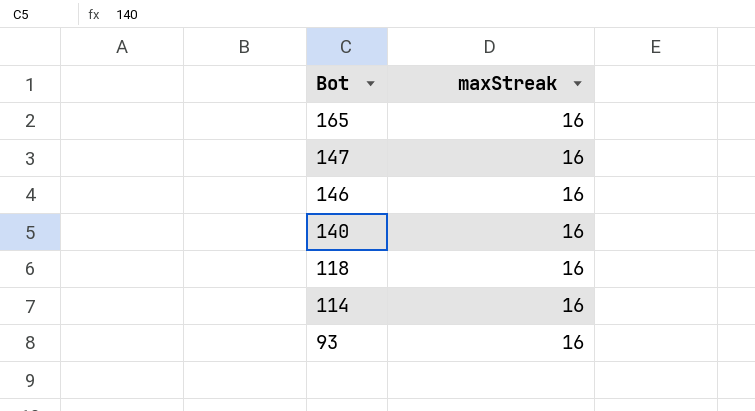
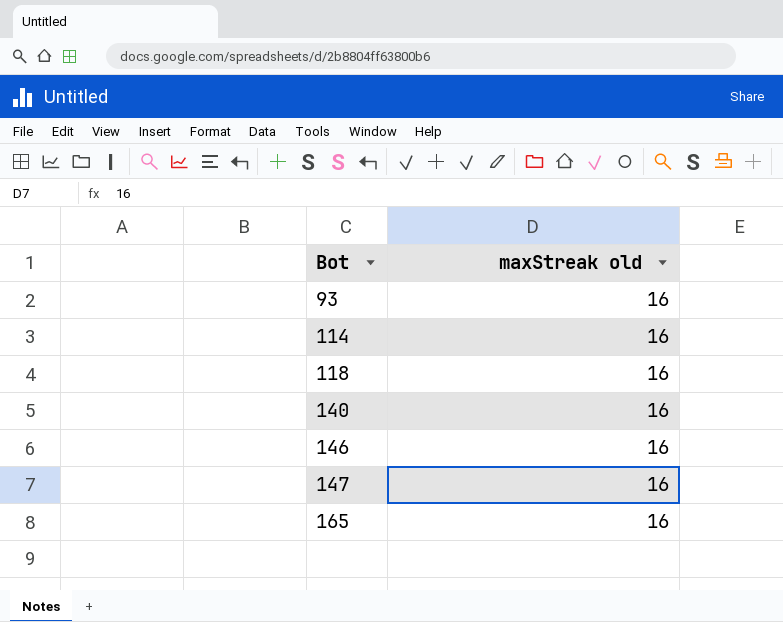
row order: Bot descending -> Bot ascending
column name: maxStreak -> maxStreak old

